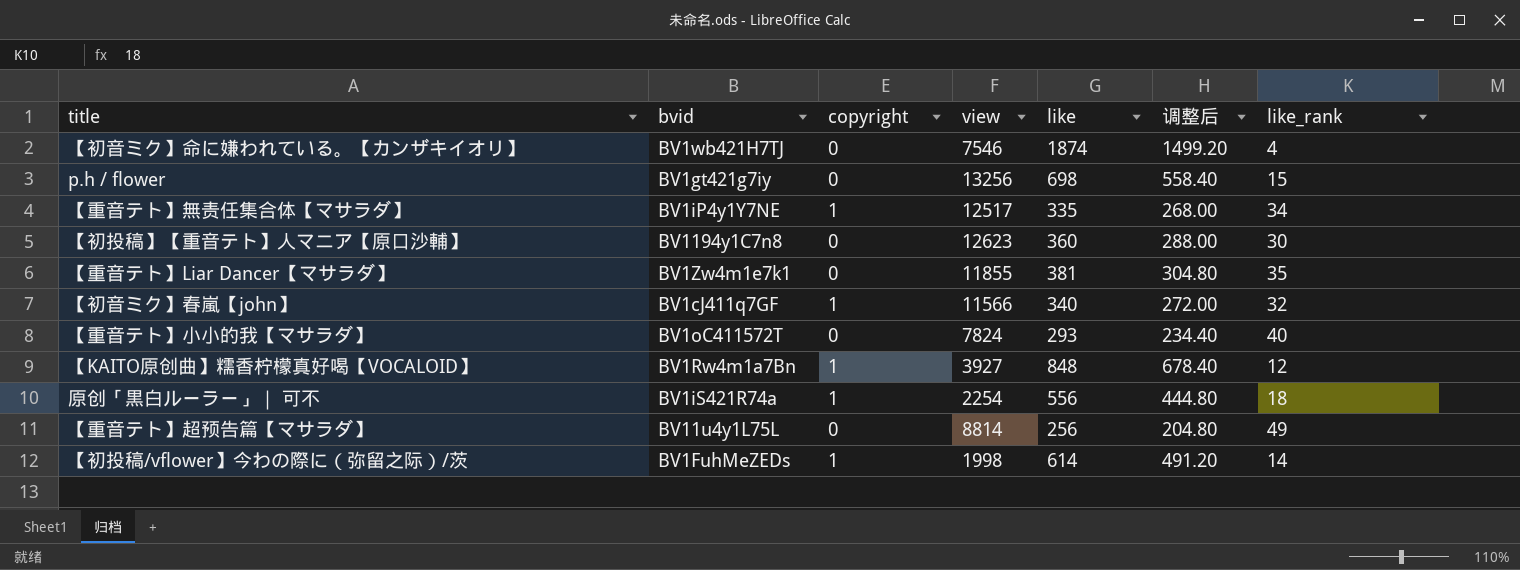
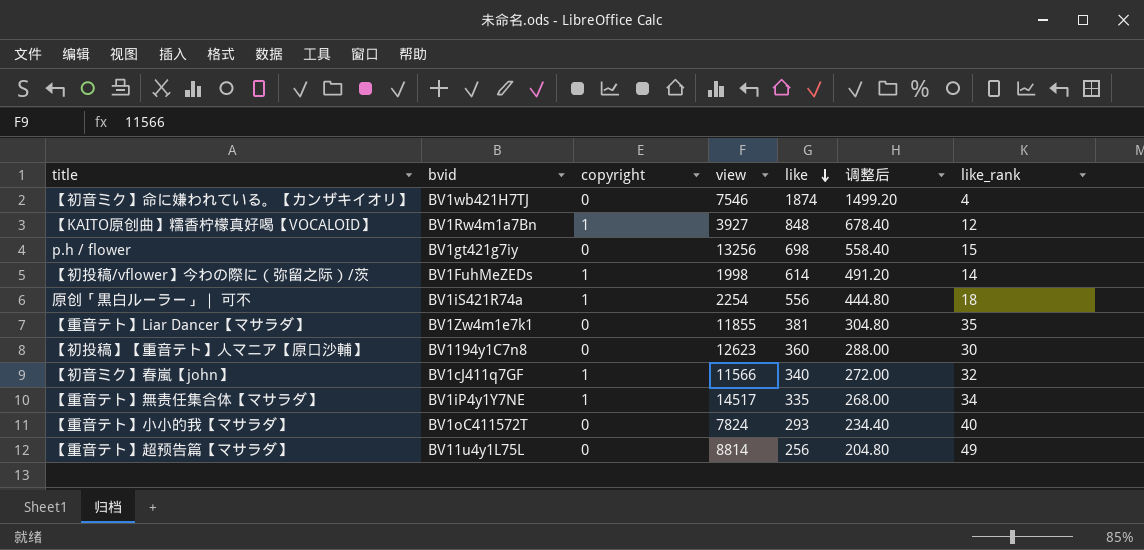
row order: none -> like descending
【重音テト】無责任集合体【マサラダ】 | view: 12517 -> 14517

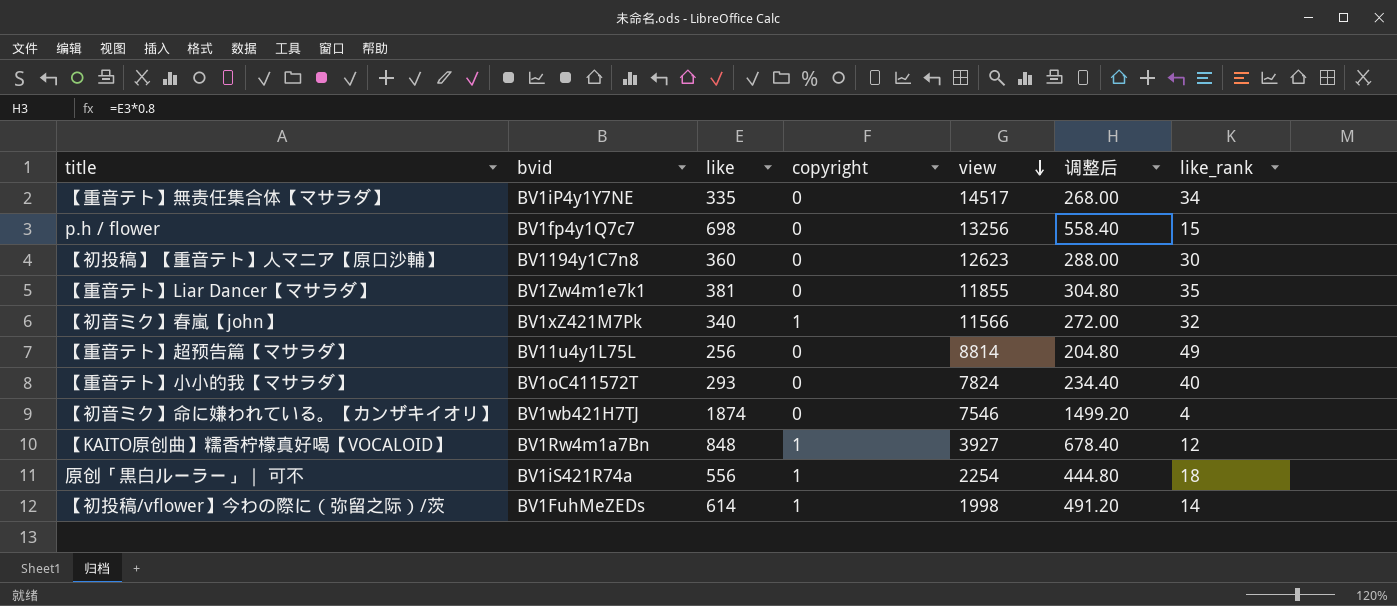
row order: like descending -> view descending
column like | position: 5 -> 3
【重音テト】無责任集合体【マサラダ】 | copyright: 1 -> 0
p.h / flower | bvid: BV1gt421g7iy -> BV1fp4y1Q7c7
【初音ミク】春嵐【john】 | bvid: BV1cJ411q7GF -> BV1xZ421M7Pk

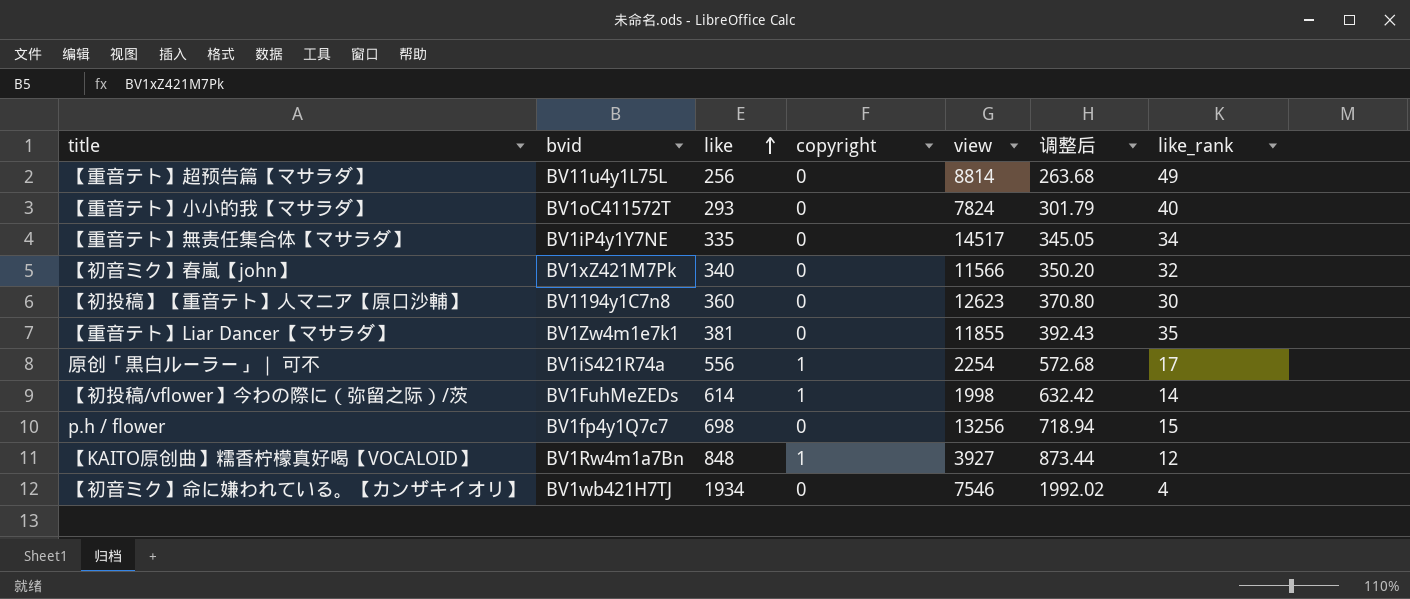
row order: view descending -> like ascending
column 调整后 | formula: [like] * 0.8 -> [like] * 1.03
【初音ミク】春嵐【john】 | copyright: 1 -> 0
原创「黒白ルーラー」｜ 可不 | like_rank: 18 -> 17
【初音ミク】命に嫌われている。【カンザキイオリ】 | like: 1874 -> 1934

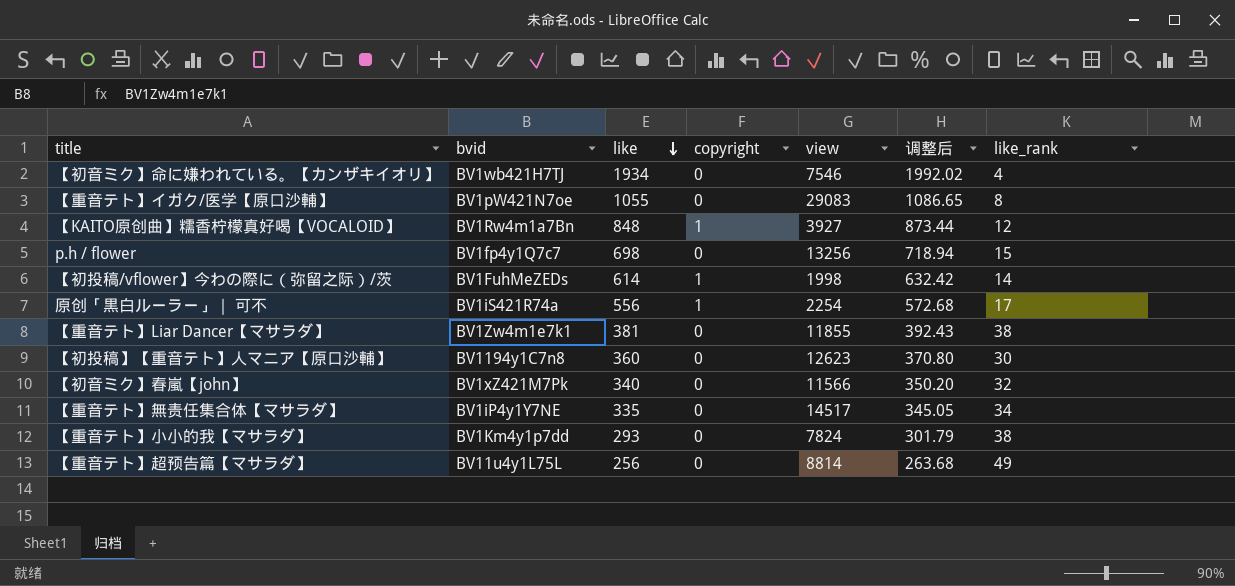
row order: like ascending -> like descending
row 【重音テト】イガク/医学【原口沙輔】: none -> BV1pW421N7oe | 1055 | 0 | 29083 | 1086.65 | 8
【重音テト】Liar Dancer【マサラダ】 | like_rank: 35 -> 38
【重音テト】小小的我【マサラダ】 | bvid: BV1oC411572T -> BV1Km4y1p7dd
【重音テト】小小的我【マサラダ】 | like_rank: 40 -> 38

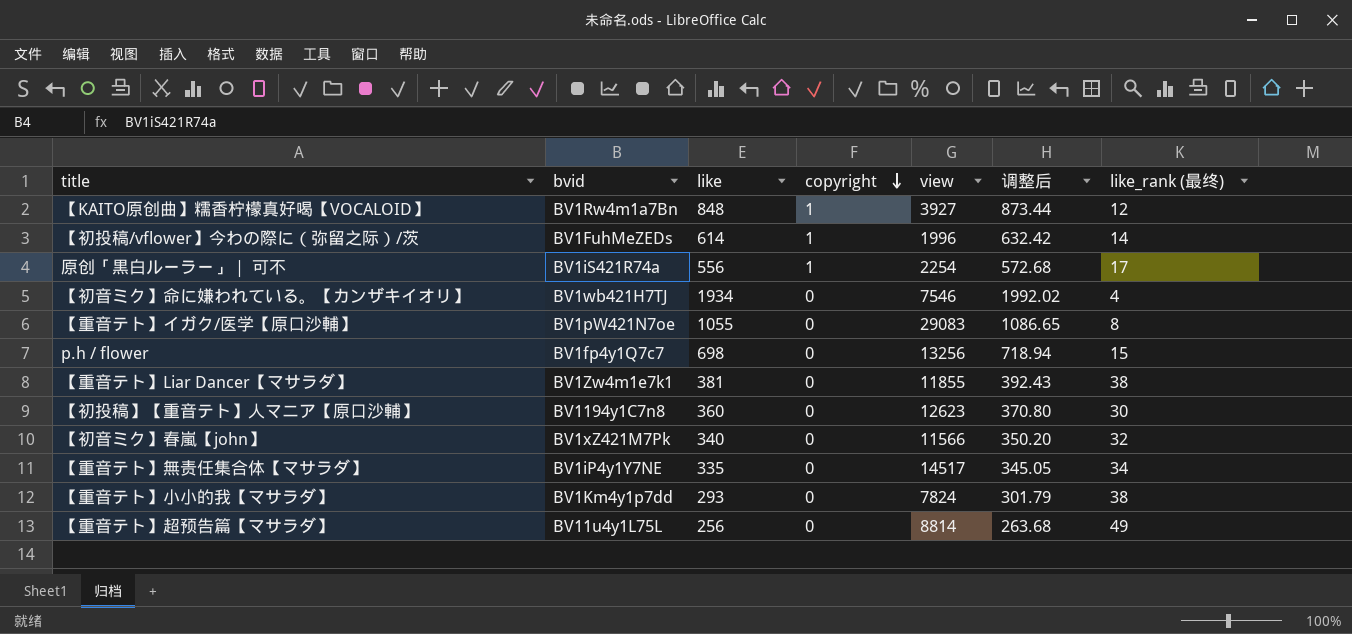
row order: like descending -> copyright descending
column name: like_rank -> like_rank (最终)
【初投稿/vflower】今わの際に（弥留之际）/茨 | view: 1998 -> 1996

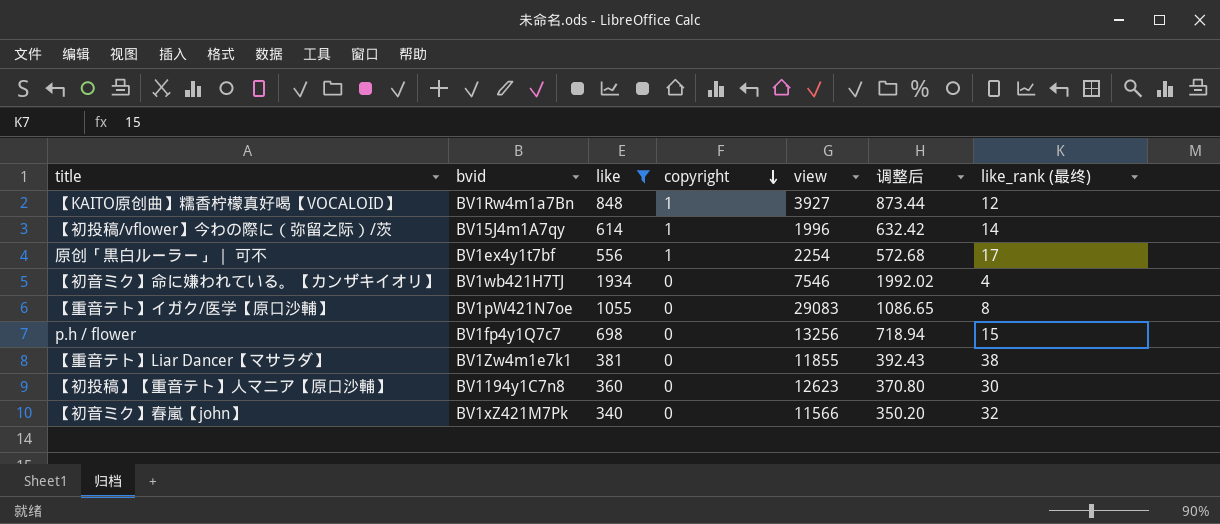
filter: none -> like >= 340
【初投稿/vflower】今わの際に（弥留之际）/茨 | bvid: BV1FuhMeZEDs -> BV15J4m1A7qy
原创「黒白ルーラー」｜ 可不 | bvid: BV1iS421R74a -> BV1ex4y1t7bf

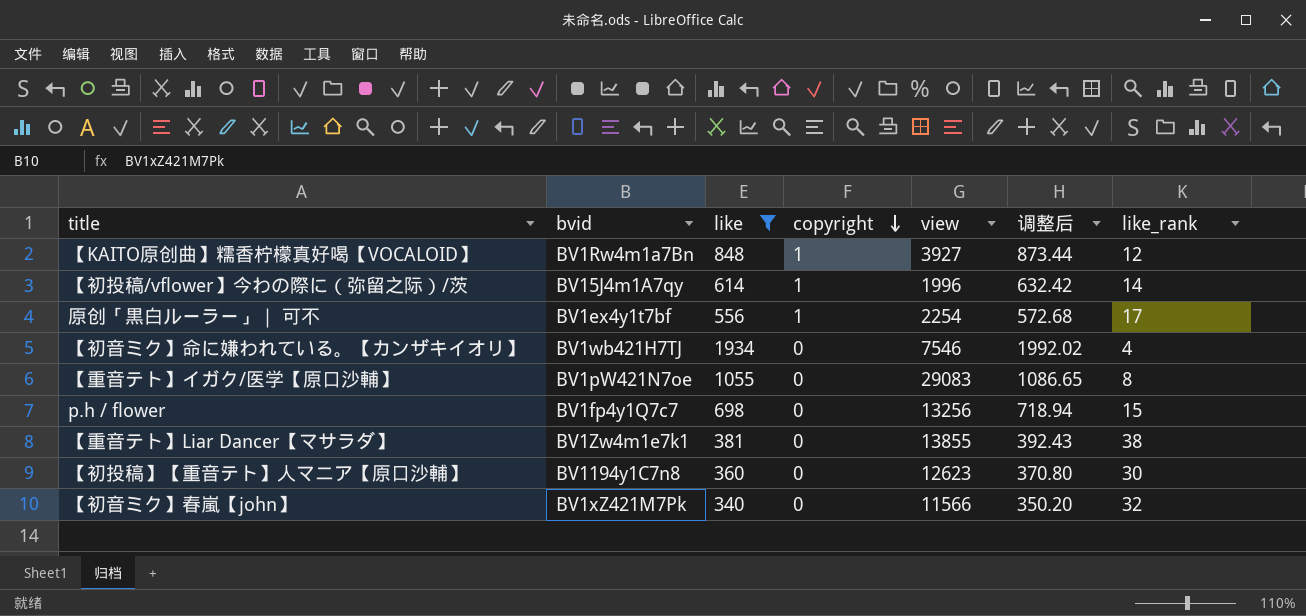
column name: like_rank (最终) -> like_rank
【重音テト】Liar Dancer【マサラダ】 | view: 11855 -> 13855

